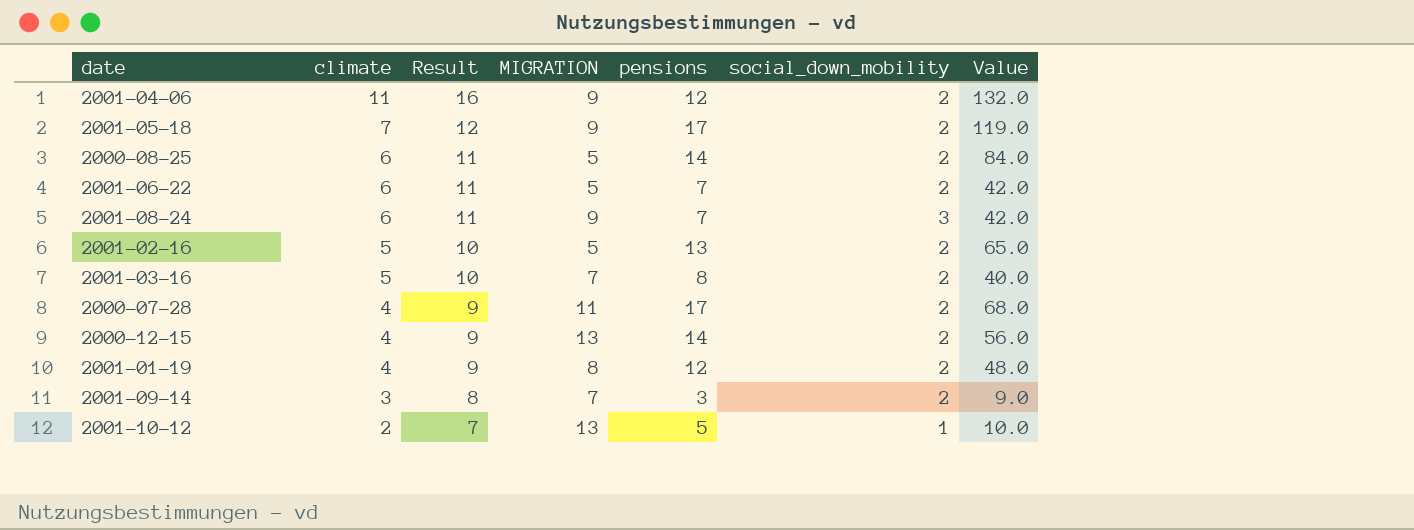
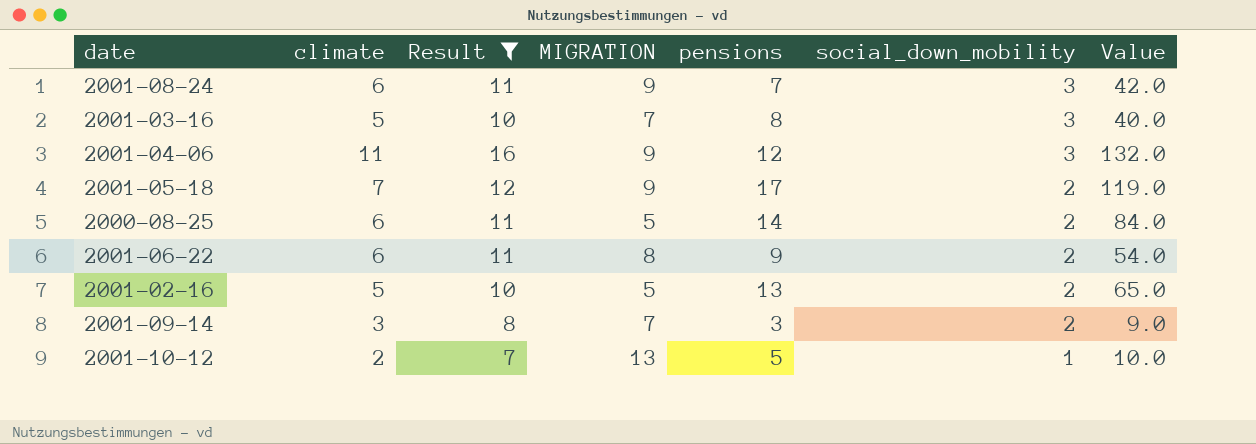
filter: none -> Result != 9
row order: climate descending -> social_down_mobility descending
2001-03-16 | social_down_mobility: 2 -> 3
2001-04-06 | social_down_mobility: 2 -> 3
2001-06-22 | MIGRATION: 5 -> 8
2001-06-22 | pensions: 7 -> 9
2001-06-22 | Value: 42.0 -> 54.0

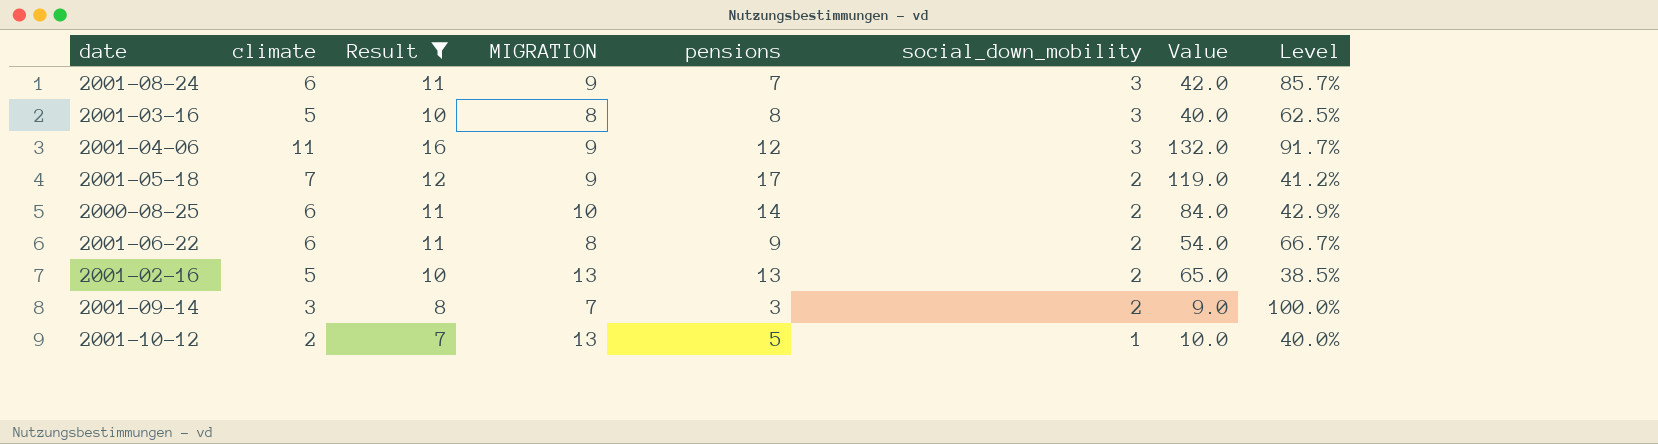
column Level | formula: none -> [climate] / [pensions]
2001-03-16 | MIGRATION: 7 -> 8
2000-08-25 | MIGRATION: 5 -> 10
2001-02-16 | MIGRATION: 5 -> 13

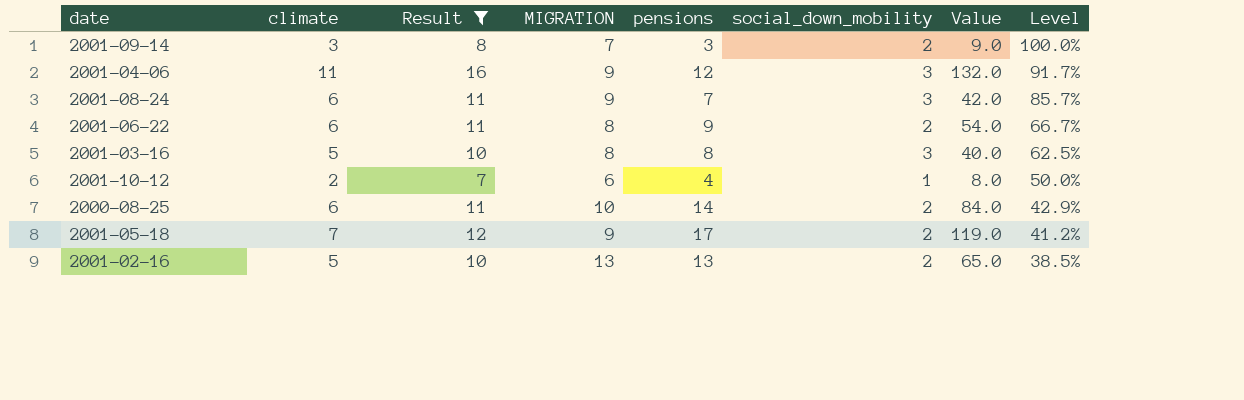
row order: social_down_mobility descending -> Level descending
2001-10-12 | MIGRATION: 13 -> 6
2001-10-12 | pensions: 5 -> 4
2001-10-12 | Value: 10.0 -> 8.0
2001-10-12 | Level: 40.0% -> 50.0%

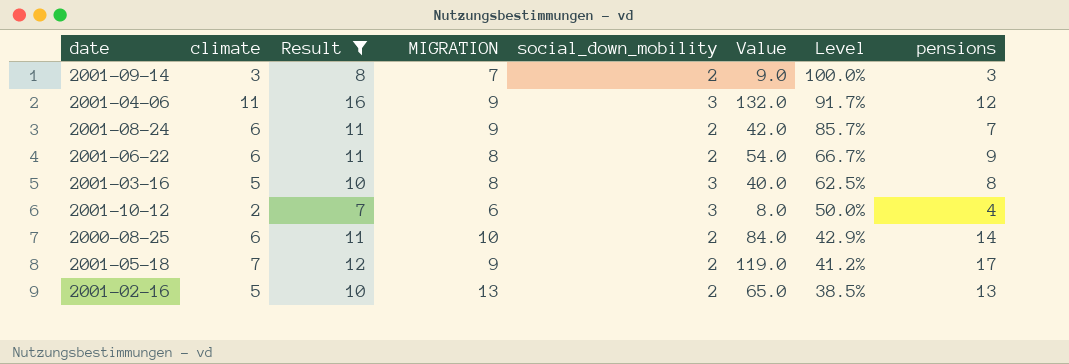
column pensions | position: 5 -> 8
2001-08-24 | social_down_mobility: 3 -> 2
2001-10-12 | social_down_mobility: 1 -> 3

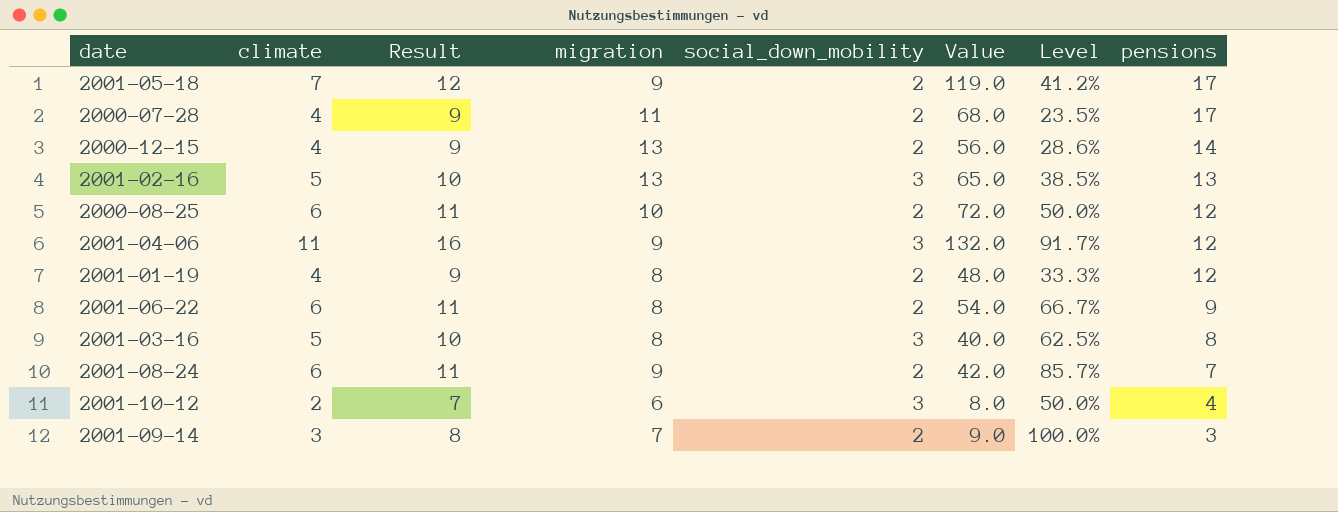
filter: Result != 9 -> none
row order: Level descending -> pensions descending
column name: MIGRATION -> migration
2001-02-16 | social_down_mobility: 2 -> 3
2000-08-25 | Value: 84.0 -> 72.0
2000-08-25 | Level: 42.9% -> 50.0%
2000-08-25 | pensions: 14 -> 12

